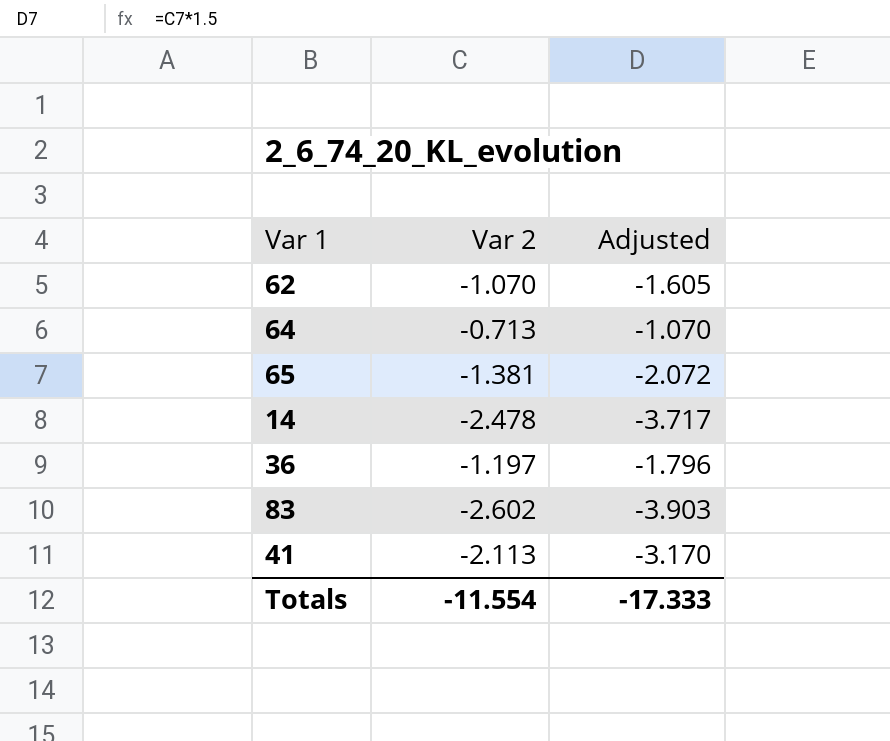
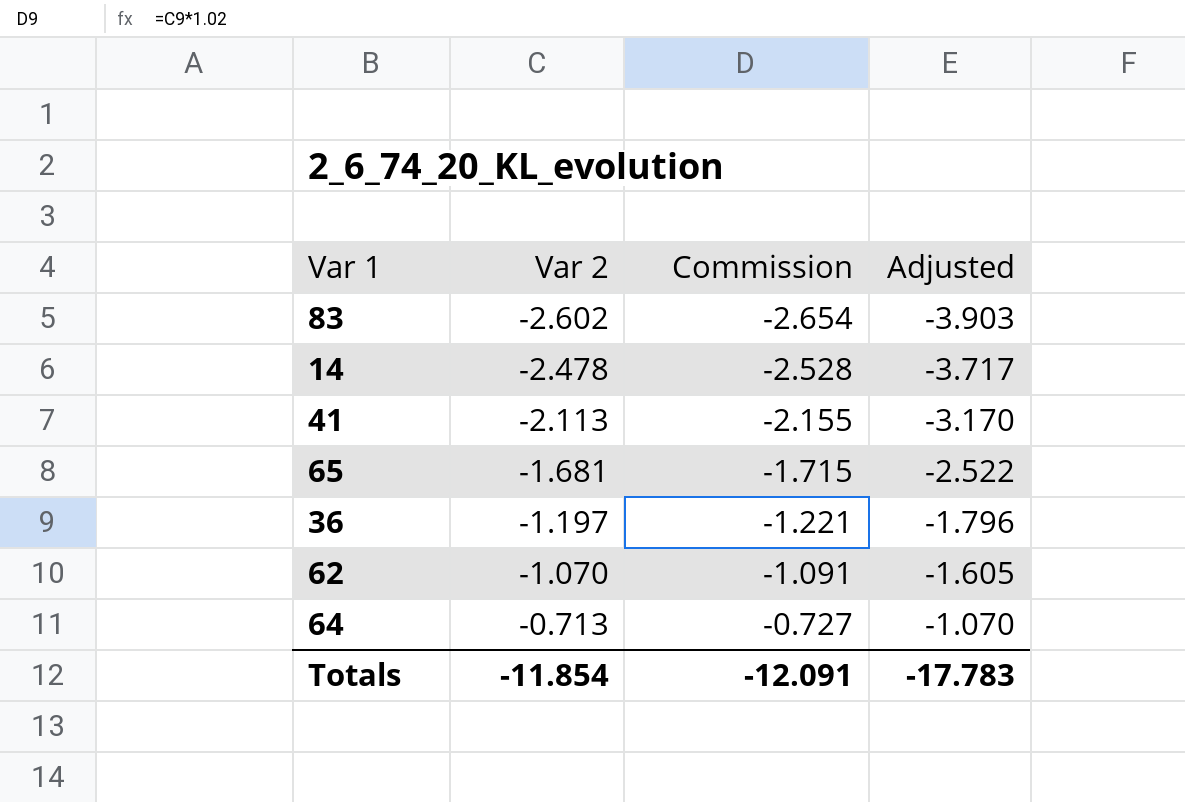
row order: none -> Var 2 ascending
column Commission | formula: none -> [Var 2] * 1.02
65 | Var 2: -1.381 -> -1.681
65 | Adjusted: -2.072 -> -2.522
Totals | Var 2: -11.554 -> -11.854
Totals | Adjusted: -17.333 -> -17.783

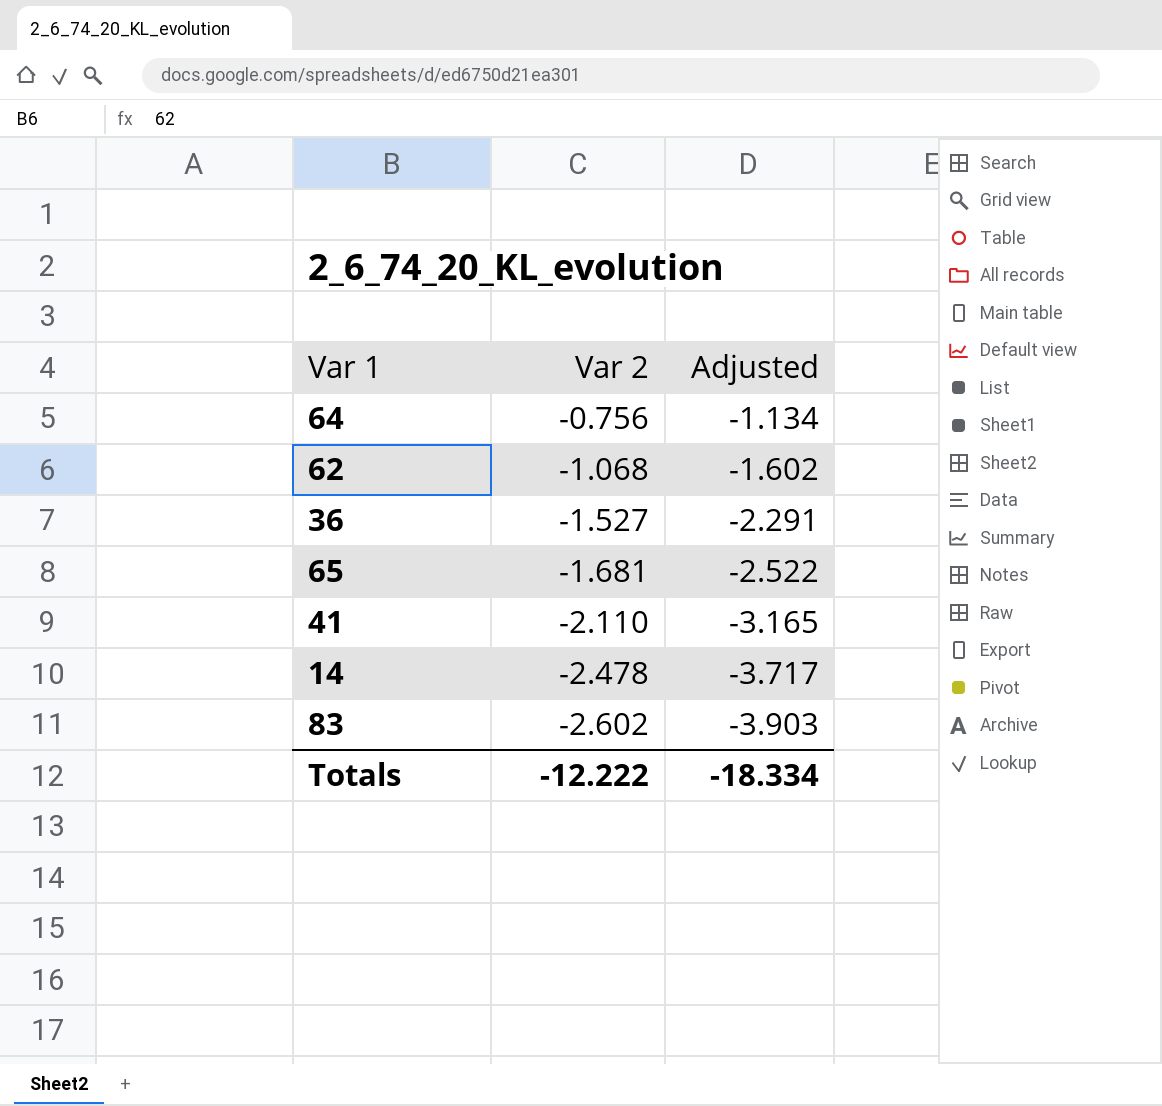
row order: Var 2 ascending -> Var 2 descending
column Commission | formula: [Var 2] * 1.02 -> none
64 | Var 2: -0.713 -> -0.756
64 | Adjusted: -1.070 -> -1.134
62 | Var 2: -1.070 -> -1.068
62 | Adjusted: -1.605 -> -1.602
36 | Var 2: -1.197 -> -1.527
36 | Adjusted: -1.796 -> -2.291
41 | Var 2: -2.113 -> -2.110
41 | Adjusted: -3.170 -> -3.165
Totals | Var 2: -11.854 -> -12.222
Totals | Adjusted: -17.783 -> -18.334

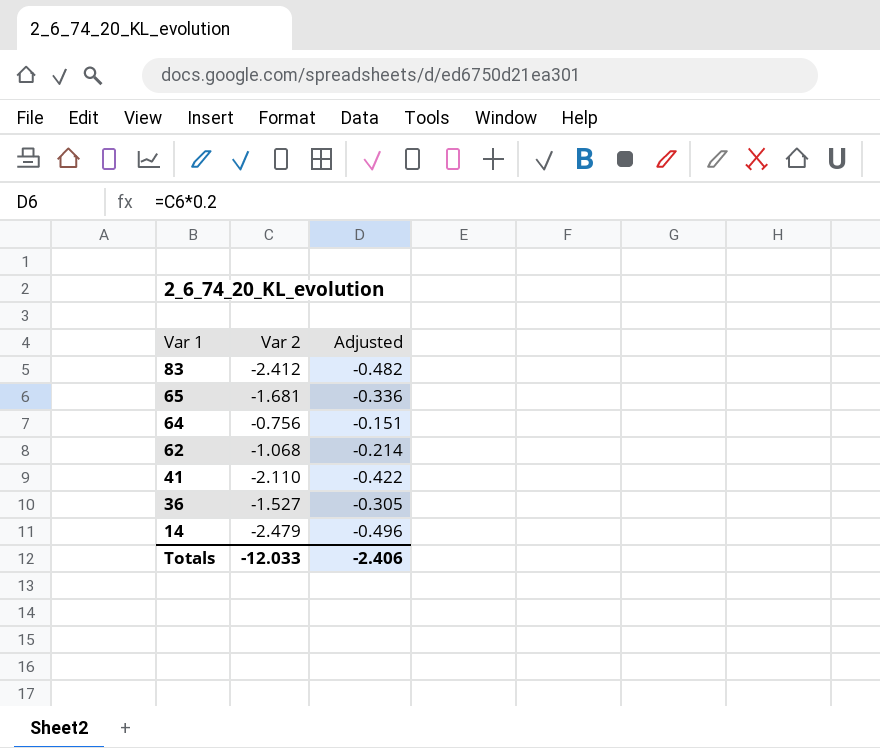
row order: Var 2 descending -> Var 1 descending
column Adjusted | formula: [Var 2] * 1.5 -> [Var 2] * 0.2
83 | Var 2: -2.602 -> -2.412
14 | Var 2: -2.478 -> -2.479
Totals | Var 2: -12.222 -> -12.033
Totals | Adjusted: -18.334 -> -2.406

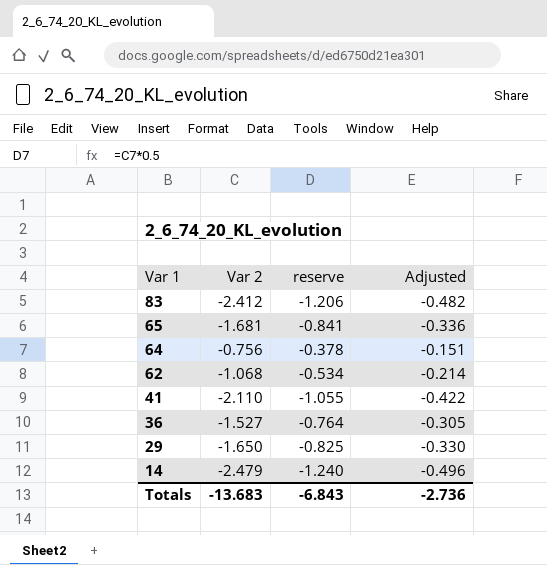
column reserve | formula: none -> [Var 2] * 0.5
row 29: none -> -1.650 | -0.825 | -0.330
Totals | Var 2: -12.033 -> -13.683
Totals | Adjusted: -2.406 -> -2.736

